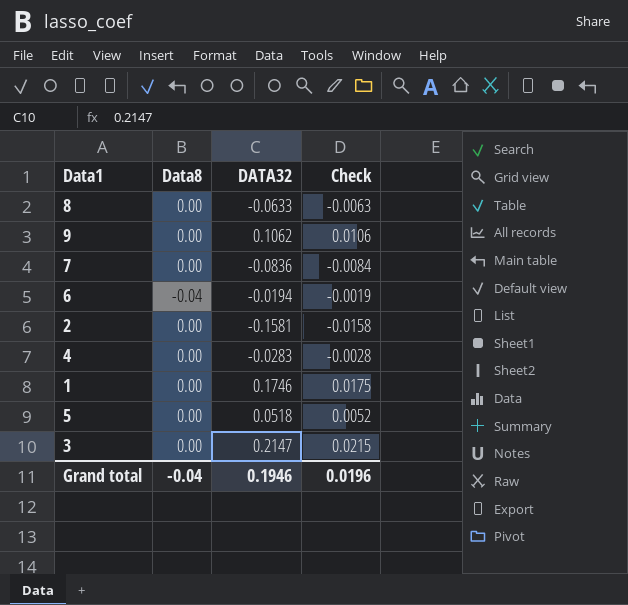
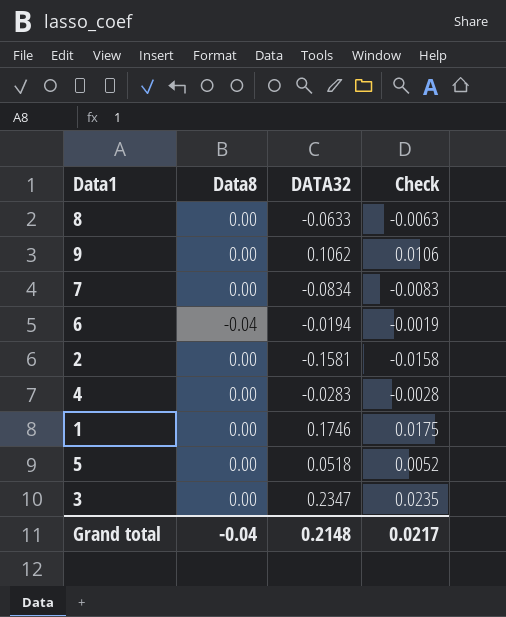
7 | DATA32: -0.0836 -> -0.0834
7 | Check: -0.0084 -> -0.0083
3 | DATA32: 0.2147 -> 0.2347
3 | Check: 0.0215 -> 0.0235
Grand total | DATA32: 0.1946 -> 0.2148
Grand total | Check: 0.0196 -> 0.0217

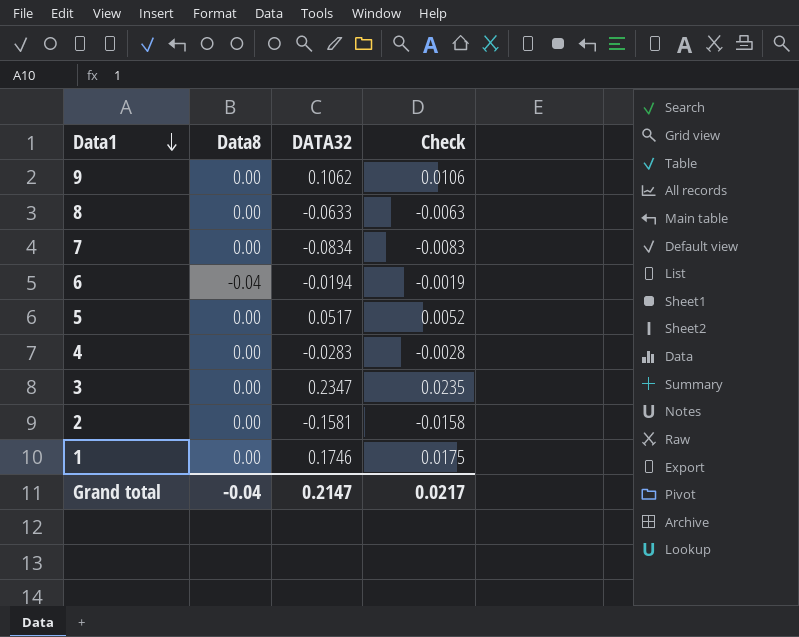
row order: none -> Data1 descending
5 | DATA32: 0.0518 -> 0.0517
Grand total | DATA32: 0.2148 -> 0.2147

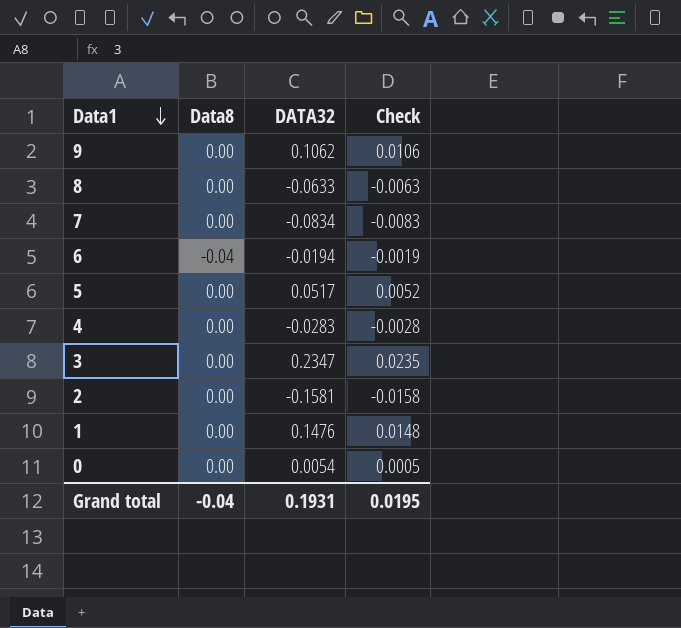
1 | DATA32: 0.1746 -> 0.1476
1 | Check: 0.0175 -> 0.0148
row 0: none -> 0.00 | 0.0054 | 0.0005
Grand total | DATA32: 0.2147 -> 0.1931
Grand total | Check: 0.0217 -> 0.0195

